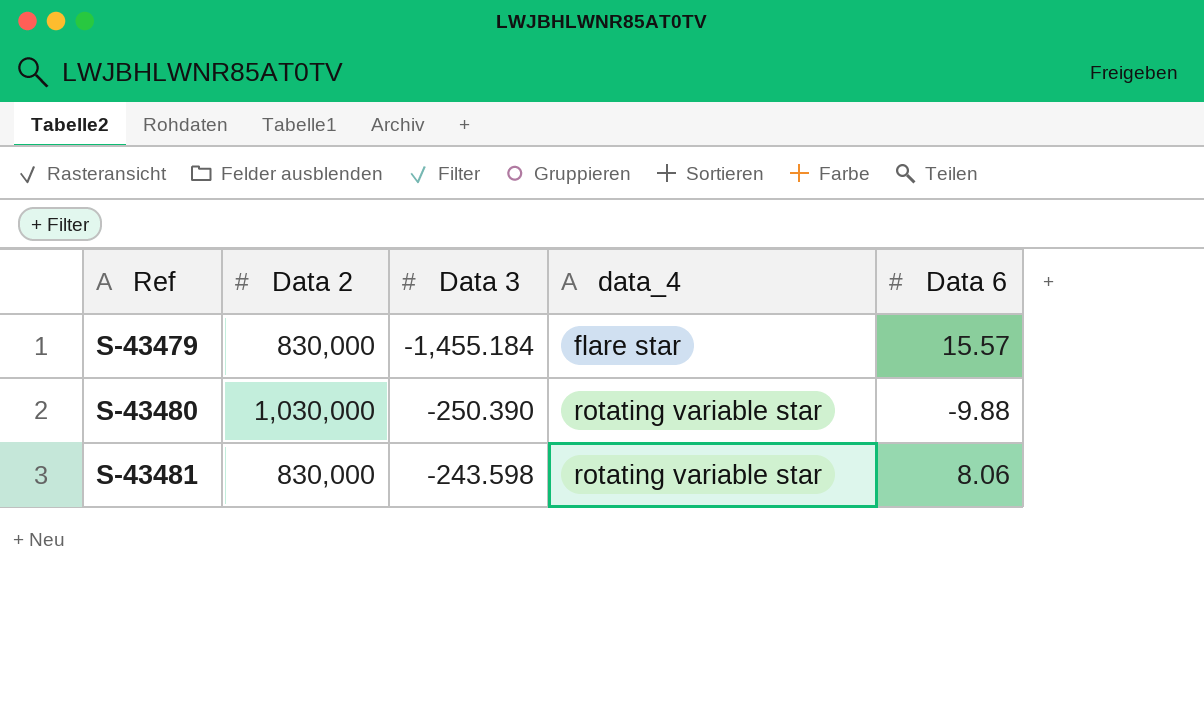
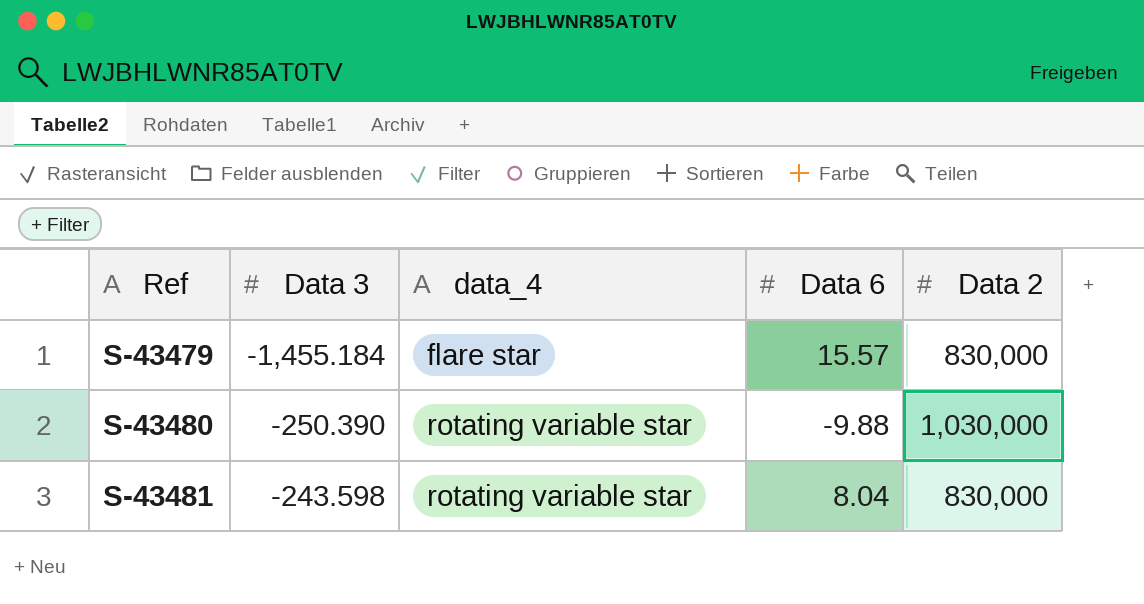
column Data 2 | position: 2 -> 5
S-43481 | Data 6: 8.06 -> 8.04

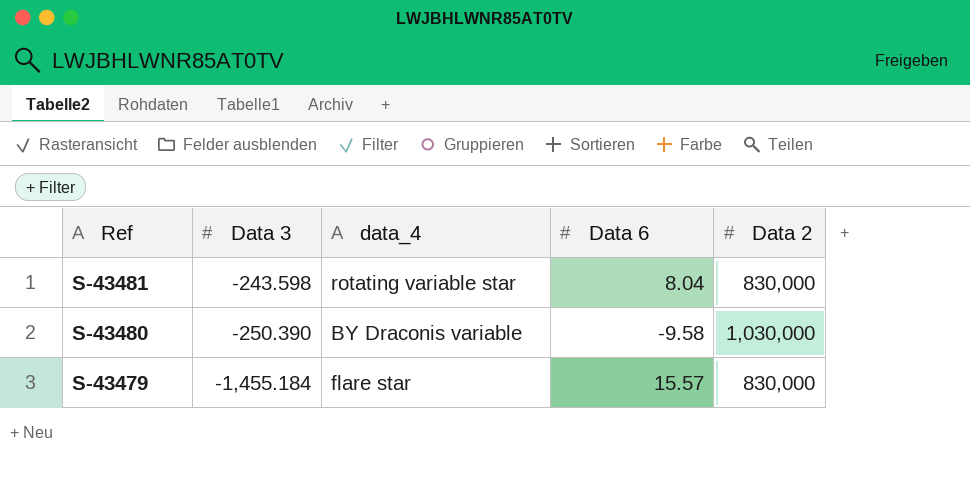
row order: Ref ascending -> Ref descending
S-43480 | data_4: rotating variable star -> BY Draconis variable
S-43480 | Data 6: -9.88 -> -9.58

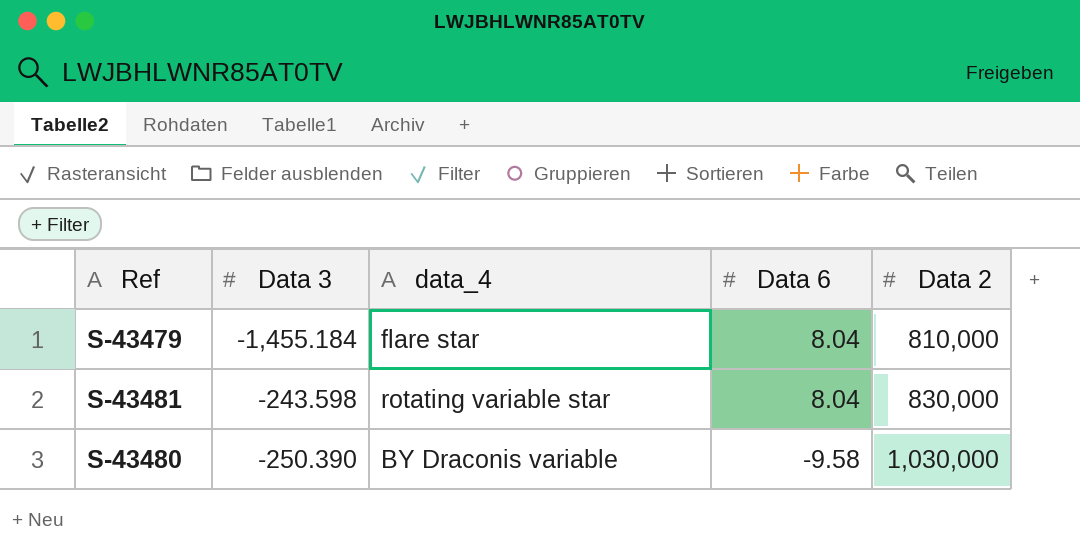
row order: Ref descending -> Data 6 descending
S-43479 | Data 6: 15.57 -> 8.04
S-43479 | Data 2: 830,000 -> 810,000

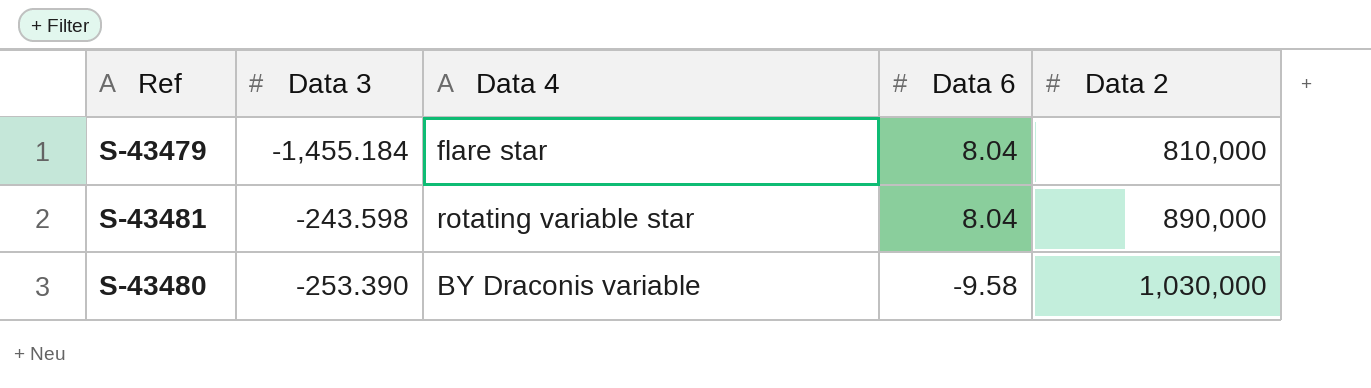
column name: data_4 -> Data 4
S-43481 | Data 2: 830,000 -> 890,000
S-43480 | Data 3: -250.390 -> -253.390

